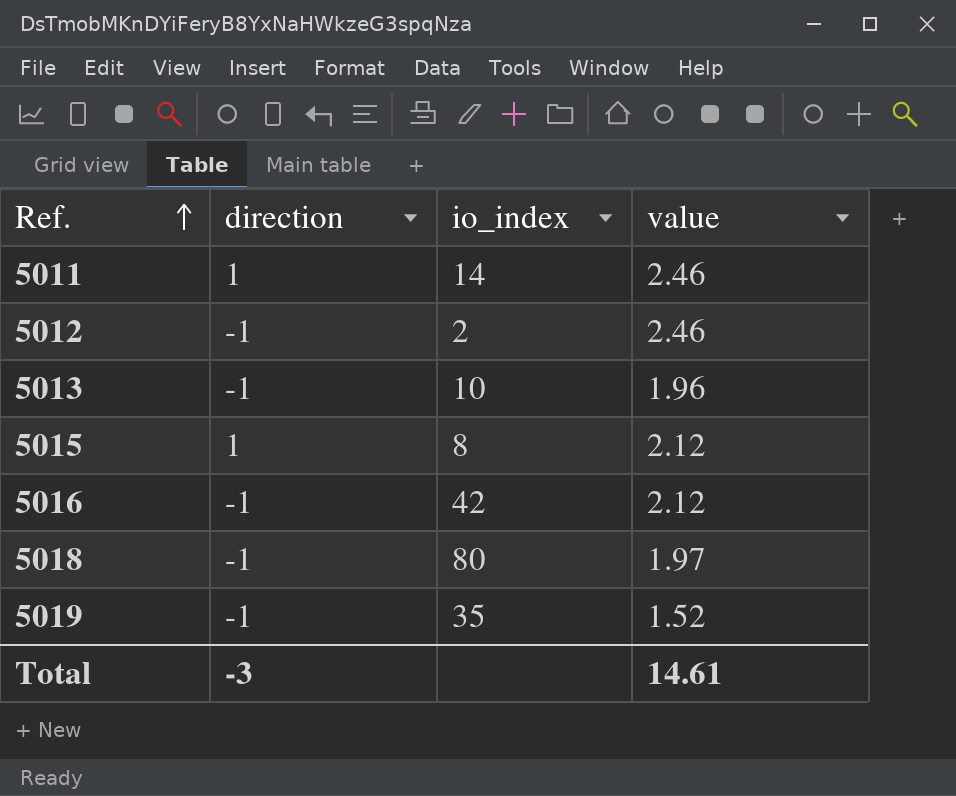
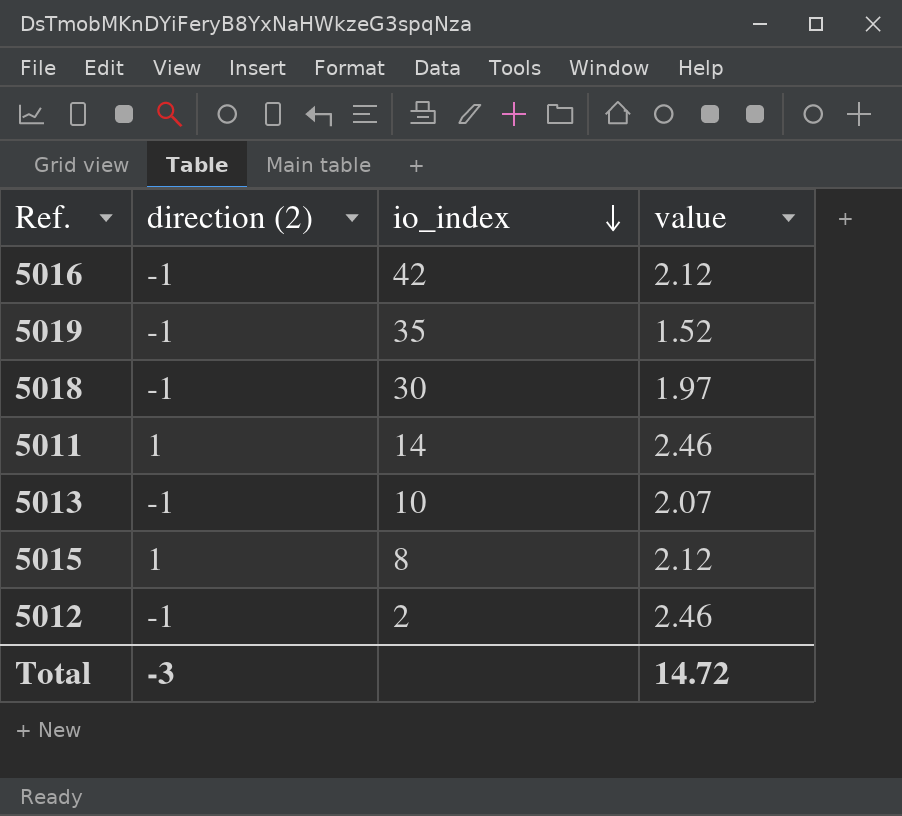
row order: Ref. ascending -> io_index descending
column name: direction -> direction (2)
5018 | io_index: 80 -> 30
5013 | value: 1.96 -> 2.07
Total | value: 14.61 -> 14.72

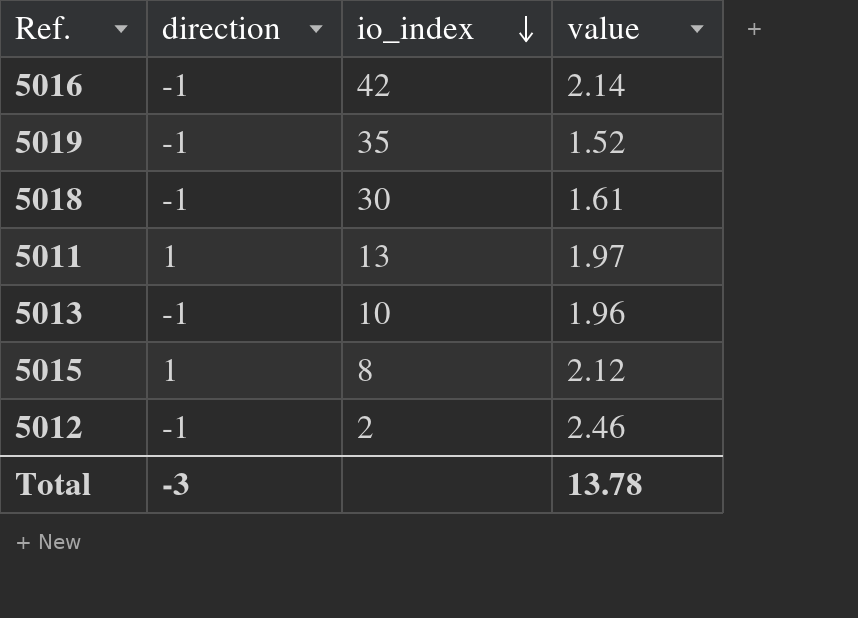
column name: direction (2) -> direction
5016 | value: 2.12 -> 2.14
5018 | value: 1.97 -> 1.61
5011 | io_index: 14 -> 13
5011 | value: 2.46 -> 1.97
5013 | value: 2.07 -> 1.96
Total | value: 14.72 -> 13.78

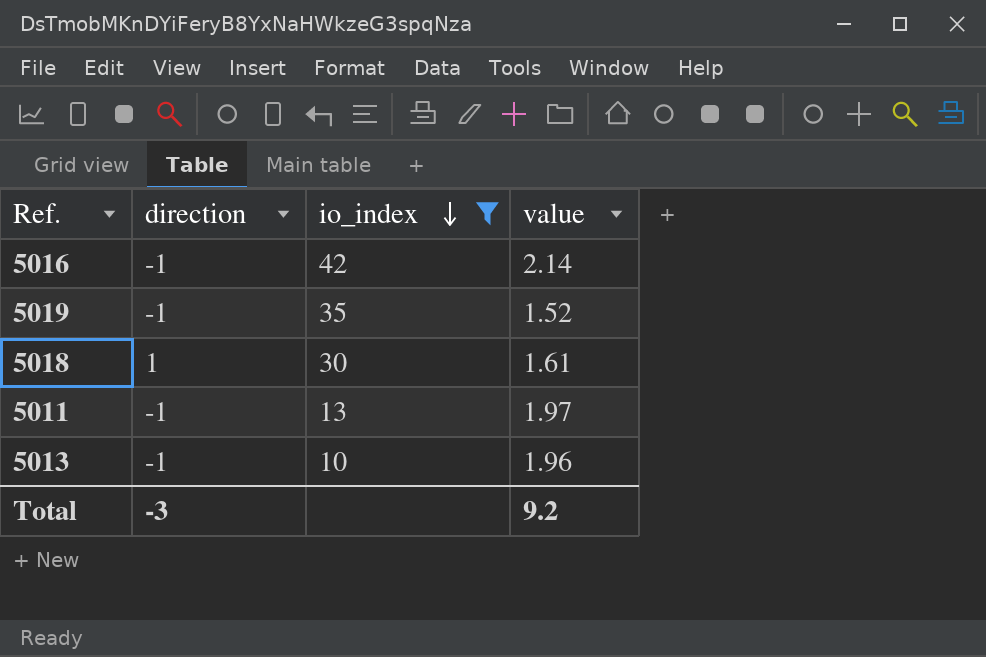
filter: none -> io_index >= 10
5018 | direction: -1 -> 1
5011 | direction: 1 -> -1
Total | value: 13.78 -> 9.2

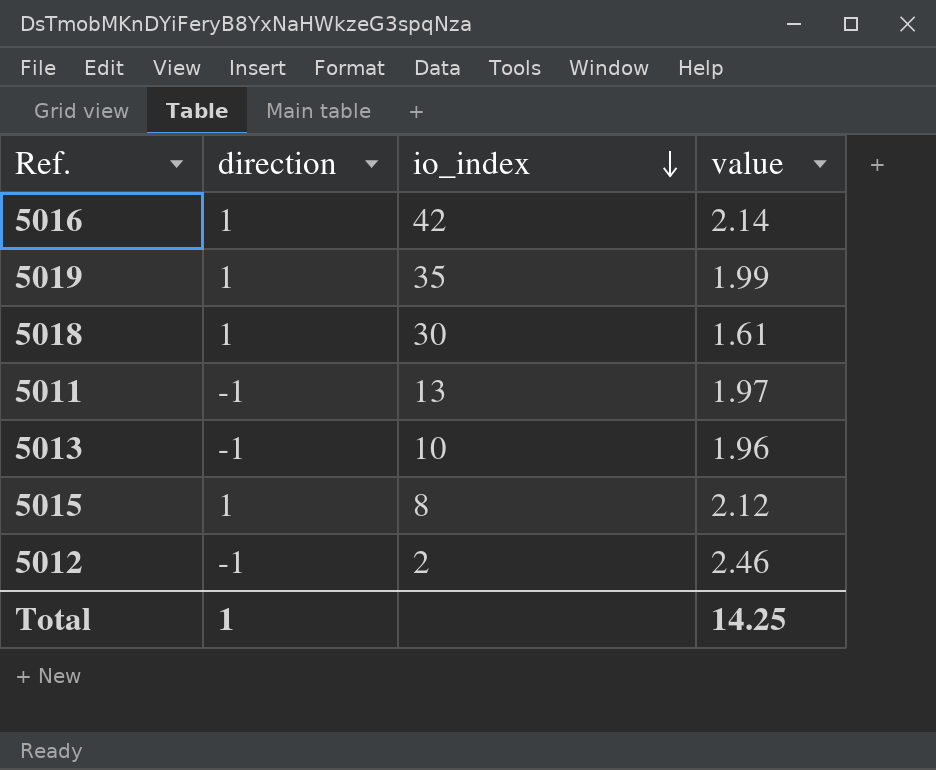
filter: io_index >= 10 -> none
5016 | direction: -1 -> 1
5019 | direction: -1 -> 1
5019 | value: 1.52 -> 1.99
Total | direction: -3 -> 1
Total | value: 9.2 -> 14.25

